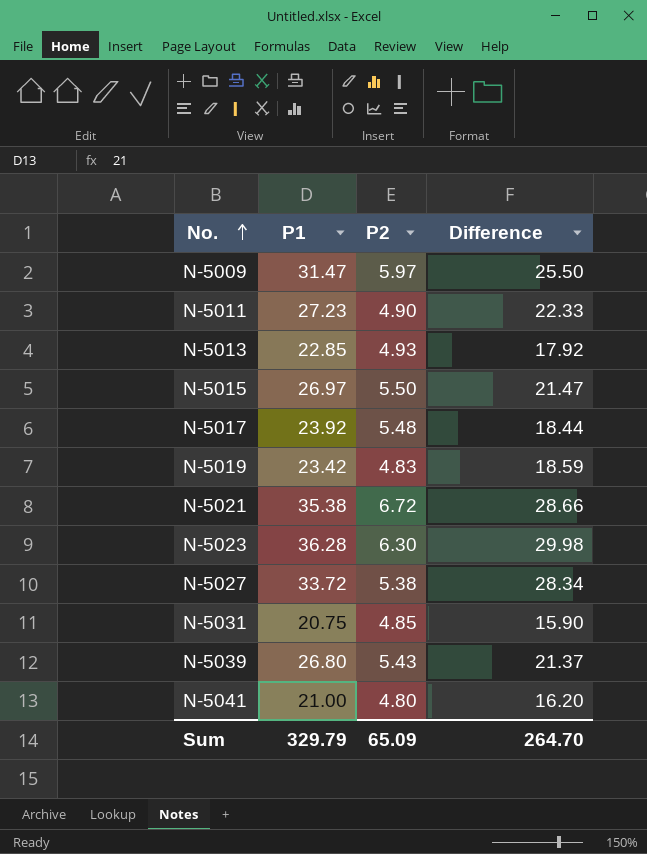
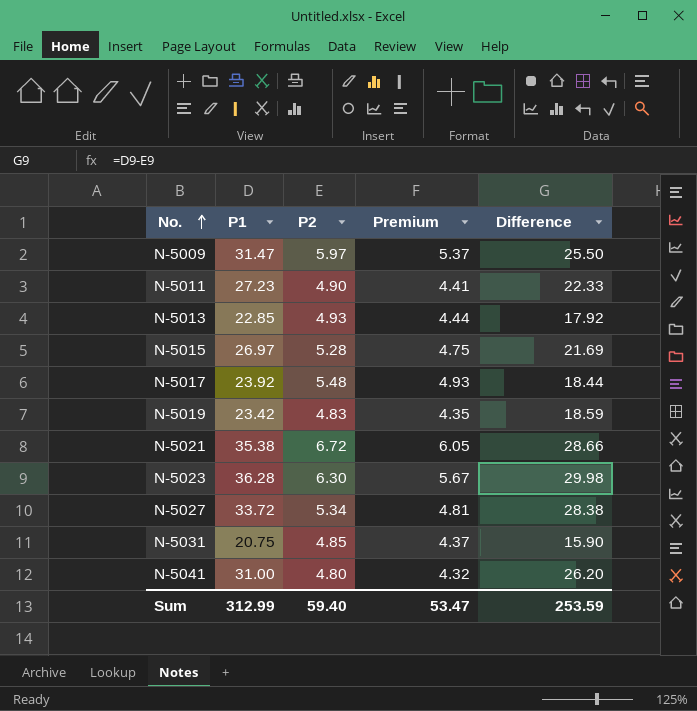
column Premium | formula: none -> [P2] * 0.9
row N-5039: 26.80 | 5.43 | 21.37 -> none
N-5015 | P2: 5.50 -> 5.28
N-5015 | Difference: 21.47 -> 21.69
N-5027 | P2: 5.38 -> 5.34
N-5027 | Difference: 28.34 -> 28.38
N-5041 | P1: 21.00 -> 31.00
N-5041 | Difference: 16.20 -> 26.20
Sum | P1: 329.79 -> 312.99
Sum | P2: 65.09 -> 59.40
Sum | Difference: 264.70 -> 253.59

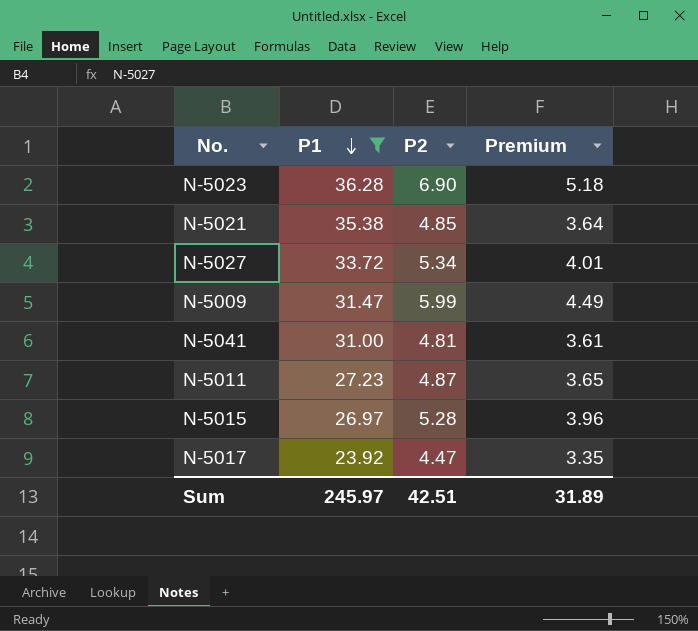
filter: none -> P1 >= 23.92
row order: No. ascending -> P1 descending
column Difference | formula: [P1] - [P2] -> none
column Premium | formula: [P2] * 0.9 -> [P2] * 0.75
N-5023 | P2: 6.30 -> 6.90
N-5021 | P2: 6.72 -> 4.85
N-5009 | P2: 5.97 -> 5.99
N-5041 | P2: 4.80 -> 4.81
N-5011 | P2: 4.90 -> 4.87
N-5017 | P2: 5.48 -> 4.47
Sum | P1: 312.99 -> 245.97
Sum | P2: 59.40 -> 42.51
Sum | Premium: 53.47 -> 31.89

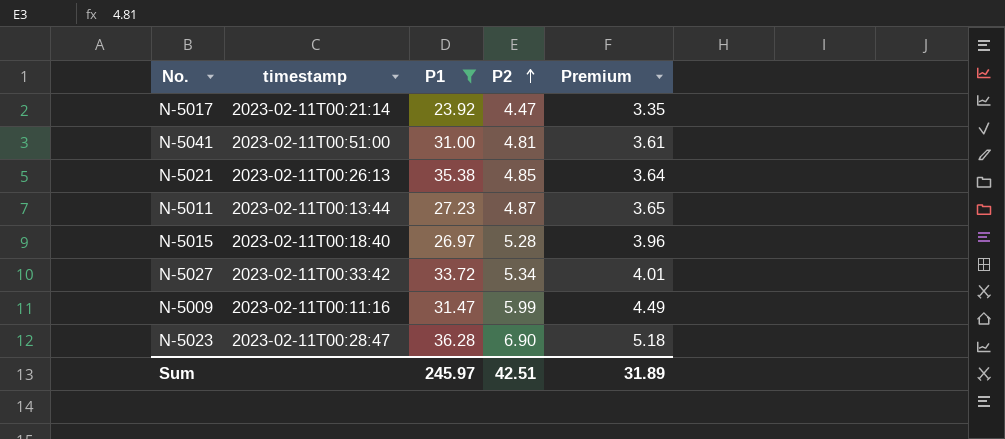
row order: P1 descending -> P2 ascending
column timestamp | position: none -> 2

